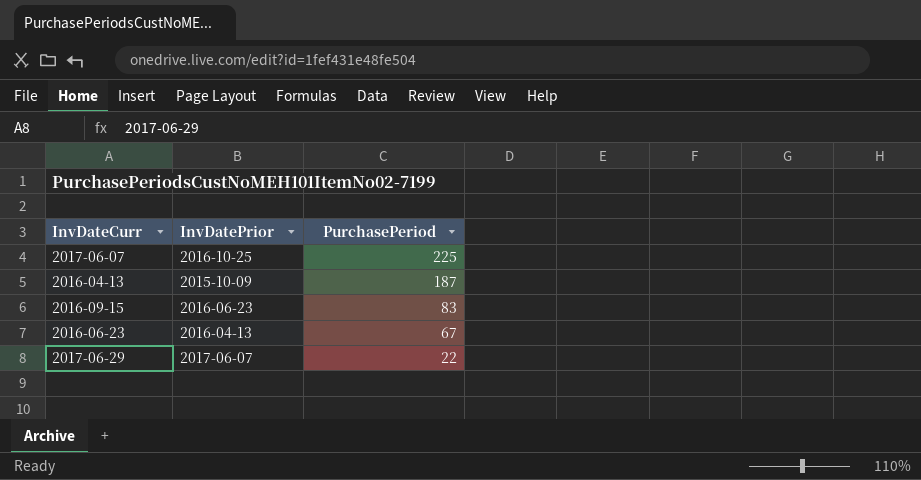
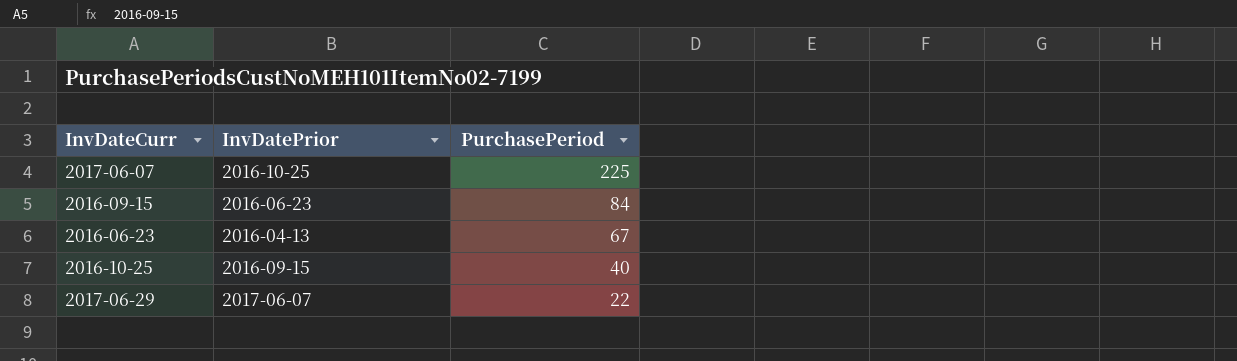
row 2016-04-13: 2015-10-09 | 187 -> none
2016-09-15 | PurchasePeriod: 83 -> 84
row 2016-10-25: none -> 2016-09-15 | 40

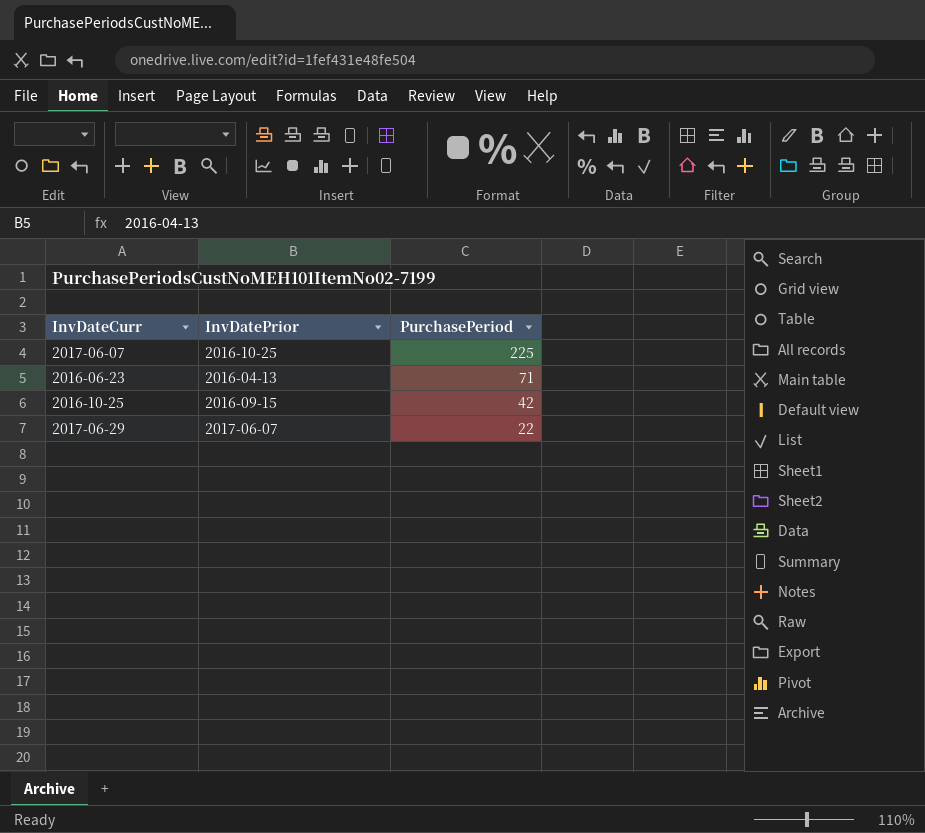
row 2016-09-15: 2016-06-23 | 84 -> none
2016-06-23 | PurchasePeriod: 67 -> 71
2016-10-25 | PurchasePeriod: 40 -> 42

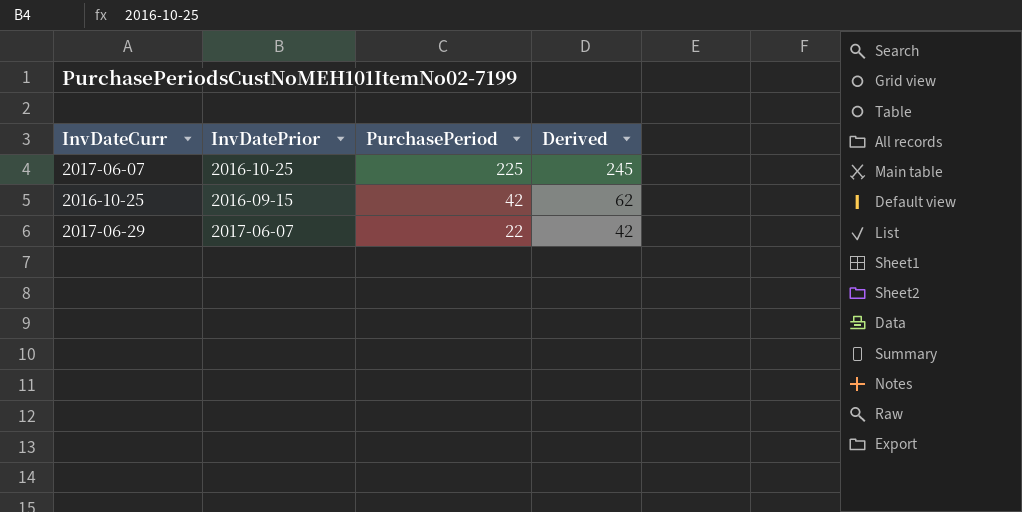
column Derived | formula: none -> [PurchasePeriod] + 20
row 2016-06-23: 2016-04-13 | 71 -> none

